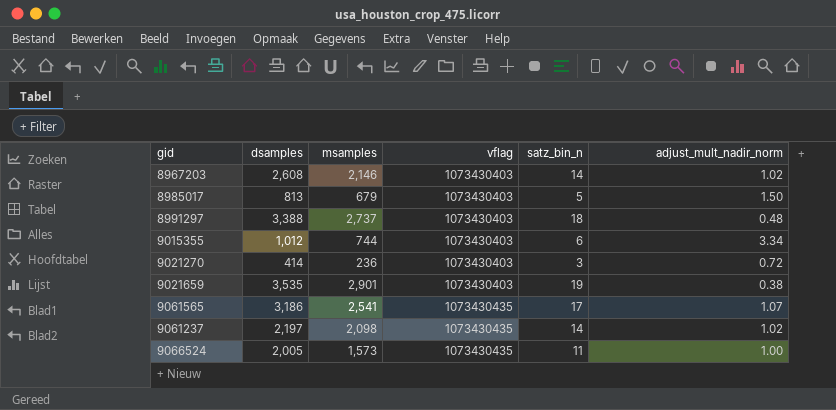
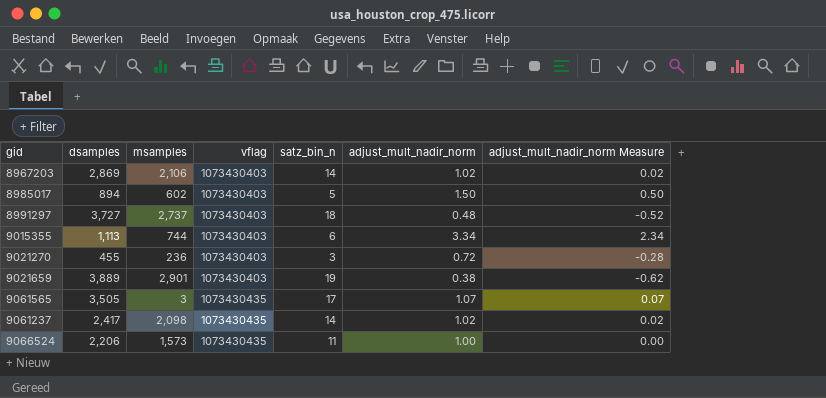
column adjust_mult_nadir_norm Measure | formula: none -> [adjust_mult_nadir_norm] - 1
8967203 | dsamples: 2,608 -> 2,869
8967203 | msamples: 2,146 -> 2,106
8985017 | dsamples: 813 -> 894
8985017 | msamples: 679 -> 602
8991297 | dsamples: 3,388 -> 3,727
9015355 | dsamples: 1,012 -> 1,113
9021270 | dsamples: 414 -> 455
9021659 | dsamples: 3,535 -> 3,889
9061565 | dsamples: 3,186 -> 3,505
9061565 | msamples: 2,541 -> 3
9061237 | dsamples: 2,197 -> 2,417
9066524 | dsamples: 2,005 -> 2,206

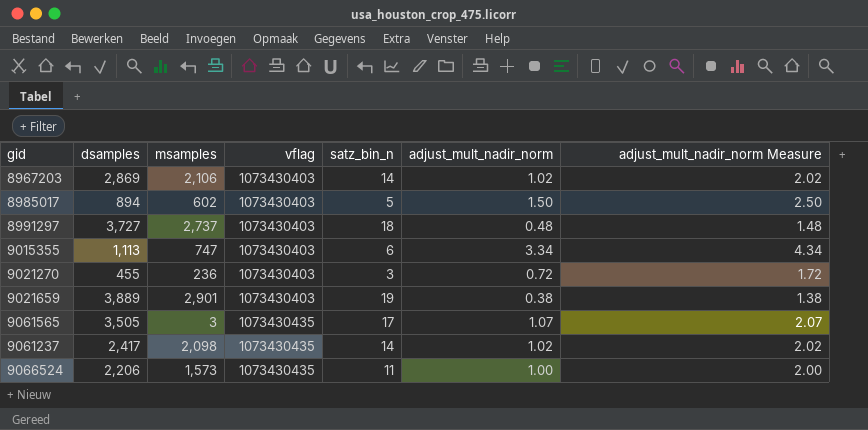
column adjust_mult_nadir_norm Measure | formula: [adjust_mult_nadir_norm] - 1 -> [adjust_mult_nadir_norm] + 1
9015355 | msamples: 744 -> 747

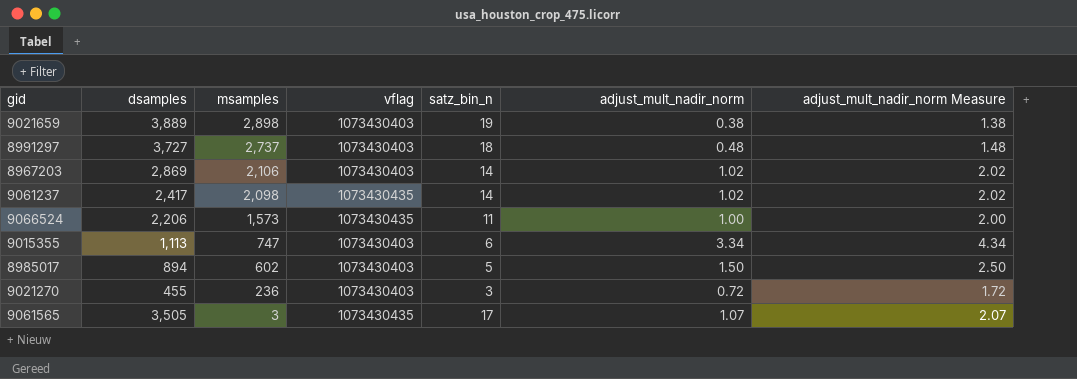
row order: vflag ascending -> msamples descending
9021659 | msamples: 2,901 -> 2,898

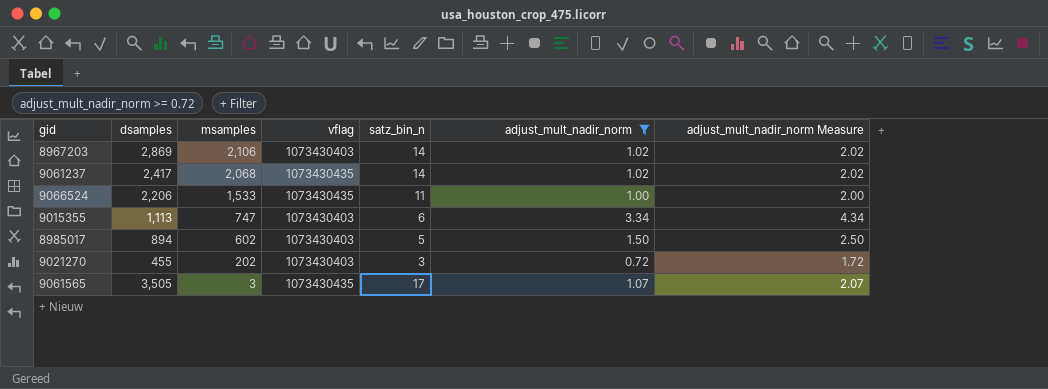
filter: none -> adjust_mult_nadir_norm >= 0.72
9061237 | msamples: 2,098 -> 2,068
9066524 | msamples: 1,573 -> 1,533
9021270 | msamples: 236 -> 202

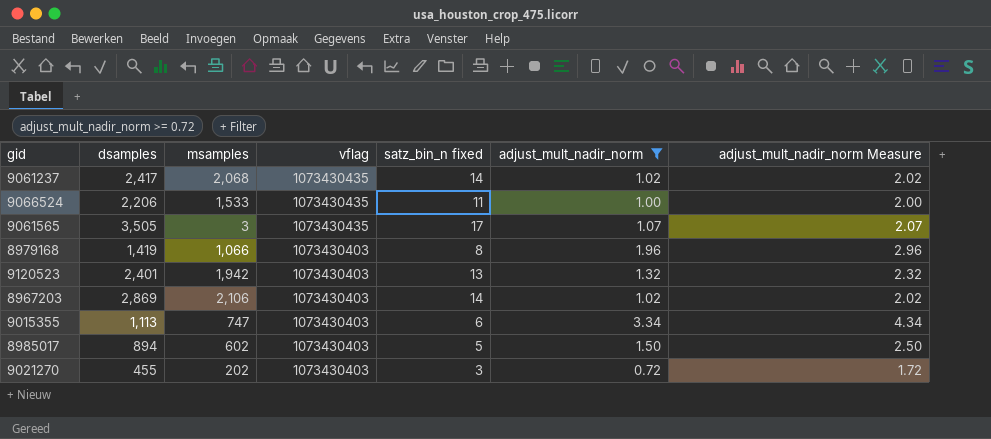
row order: msamples descending -> vflag descending
column name: satz_bin_n -> satz_bin_n fixed
row 8979168: none -> 1,419 | 1,066 | 1073430403 | 8 | 1.96 | 2.96
row 9120523: none -> 2,401 | 1,942 | 1073430403 | 13 | 1.32 | 2.32

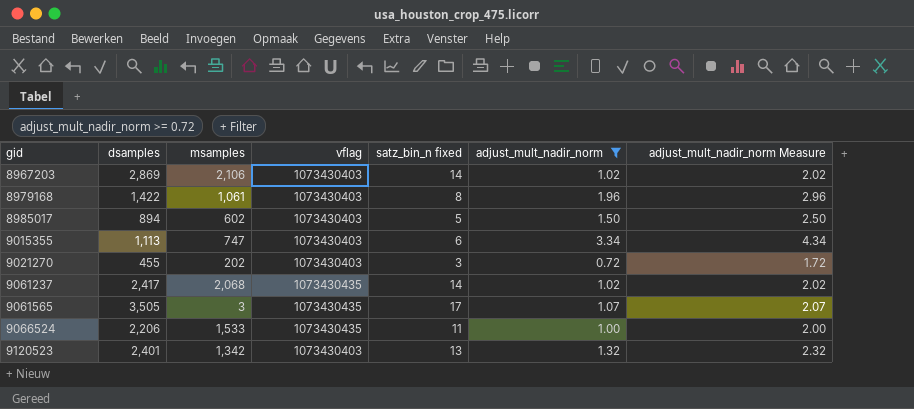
row order: vflag descending -> gid ascending
8979168 | dsamples: 1,419 -> 1,422
8979168 | msamples: 1,066 -> 1,061
9120523 | msamples: 1,942 -> 1,342

